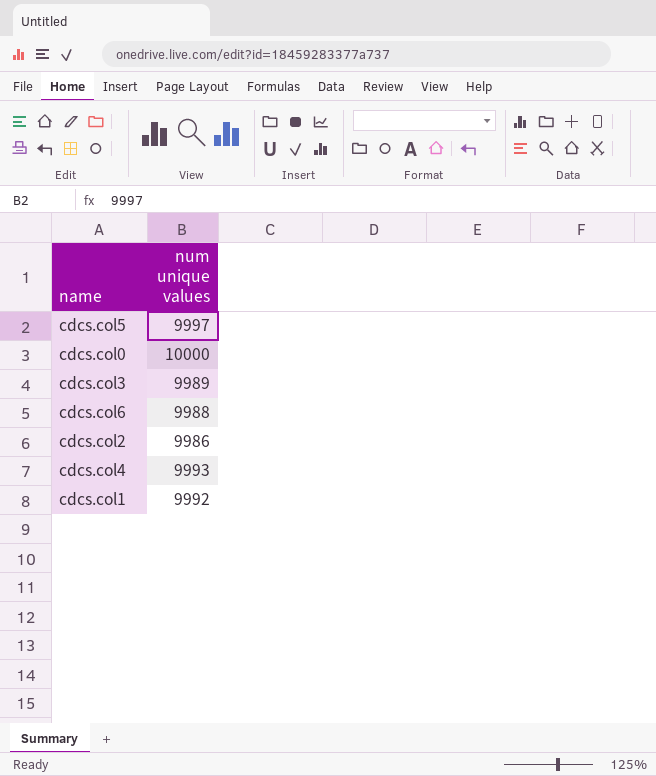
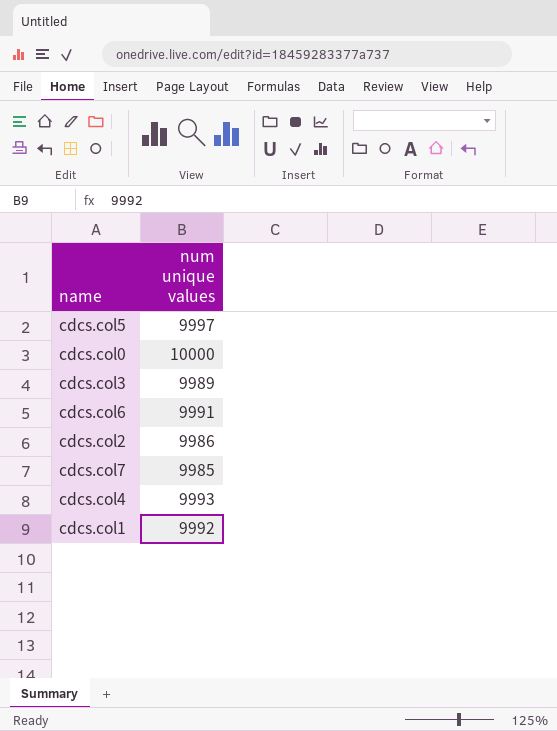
cdcs.col6 | num unique values: 9988 -> 9991
row cdcs.col7: none -> 9985

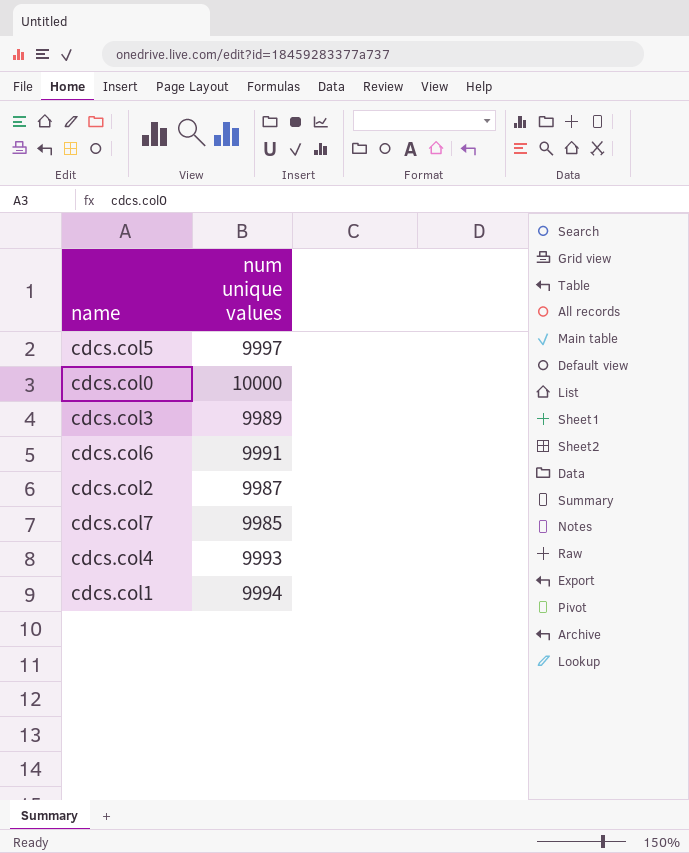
cdcs.col2 | num unique values: 9986 -> 9987
cdcs.col1 | num unique values: 9992 -> 9994

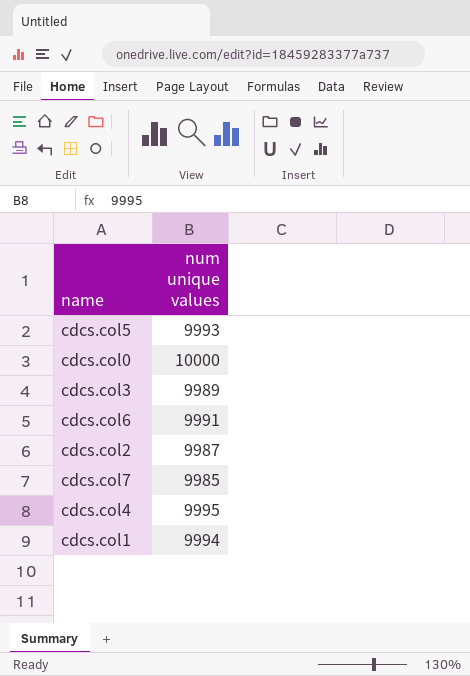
cdcs.col5 | num unique values: 9997 -> 9993
cdcs.col4 | num unique values: 9993 -> 9995

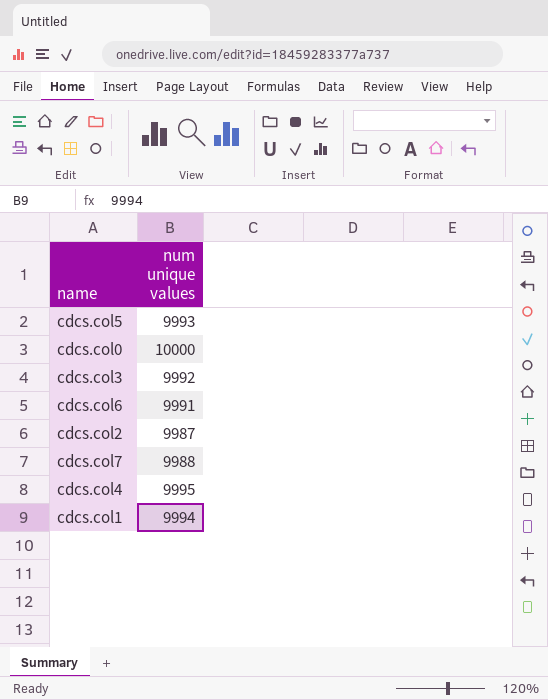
cdcs.col3 | num unique values: 9989 -> 9992
cdcs.col7 | num unique values: 9985 -> 9988

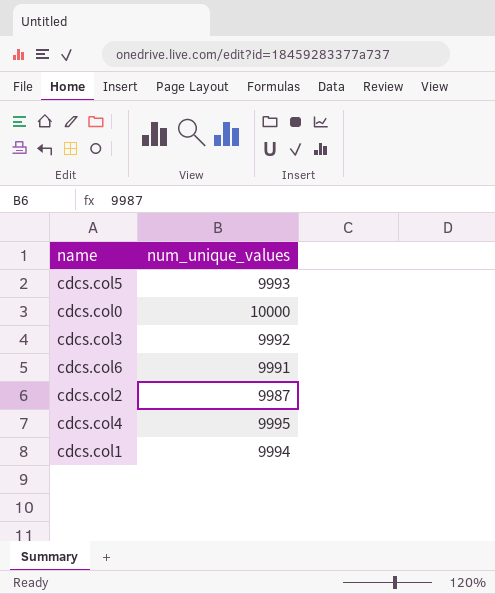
column name: num unique values -> num_unique_values
row cdcs.col7: 9988 -> none

